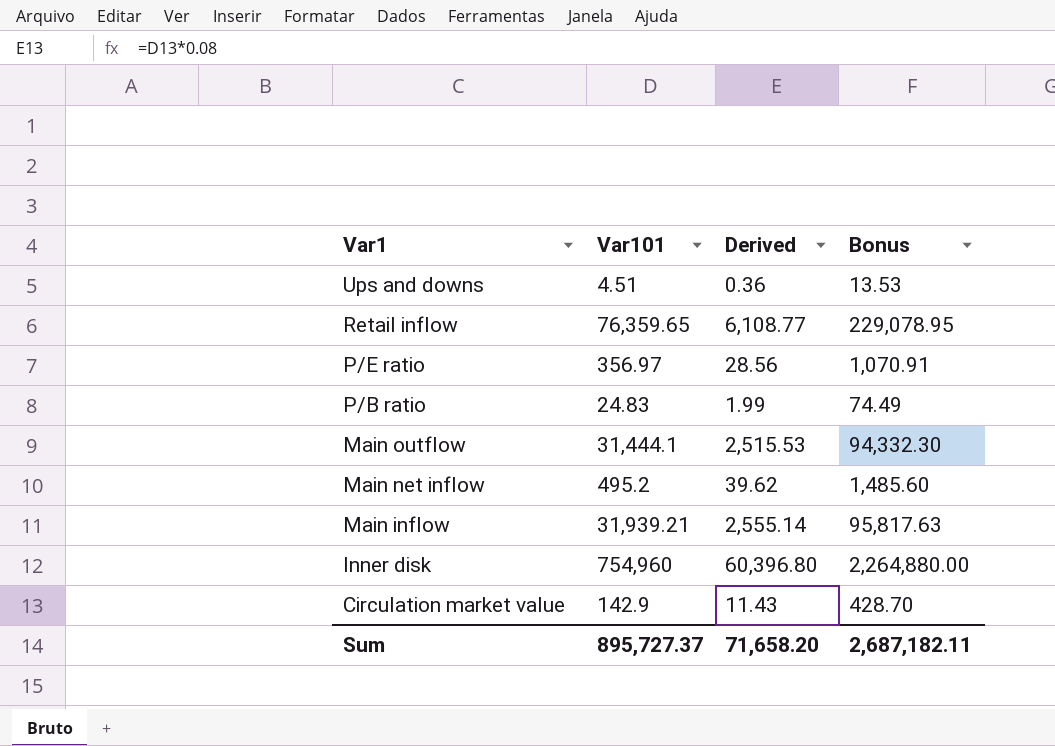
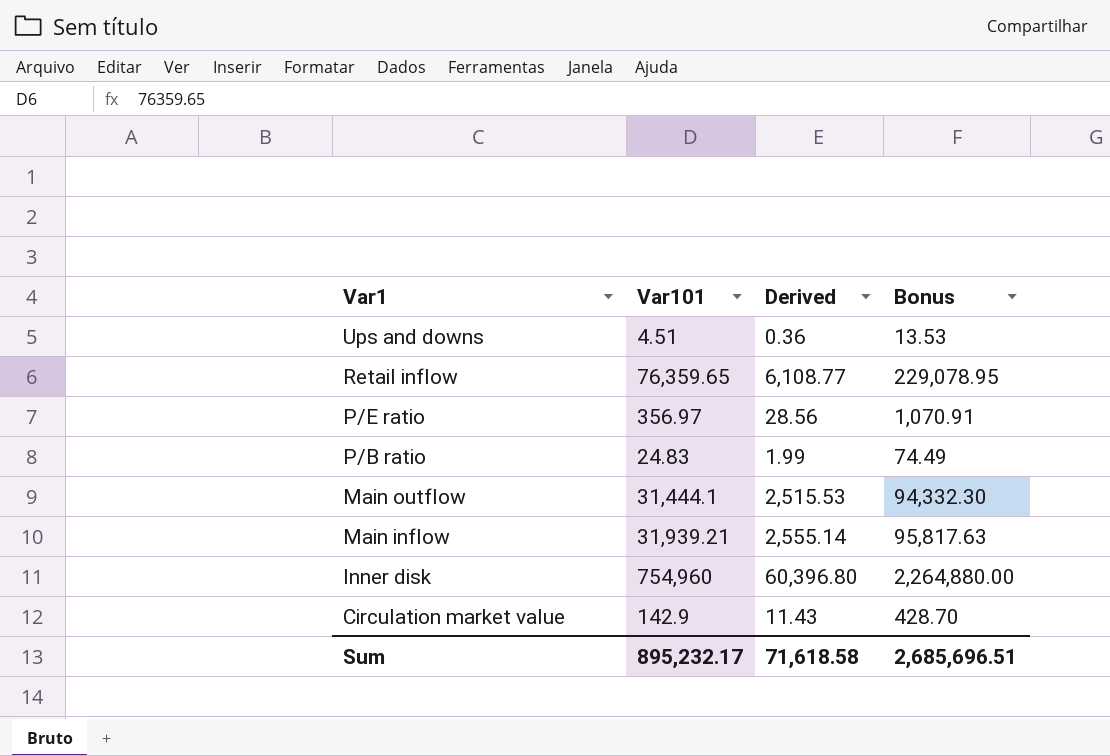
row Main net inflow: 495.2 | 39.62 | 1,485.60 -> none
Sum | Var101: 895,727.37 -> 895,232.17
Sum | Derived: 71,658.20 -> 71,618.58
Sum | Bonus: 2,687,182.11 -> 2,685,696.51

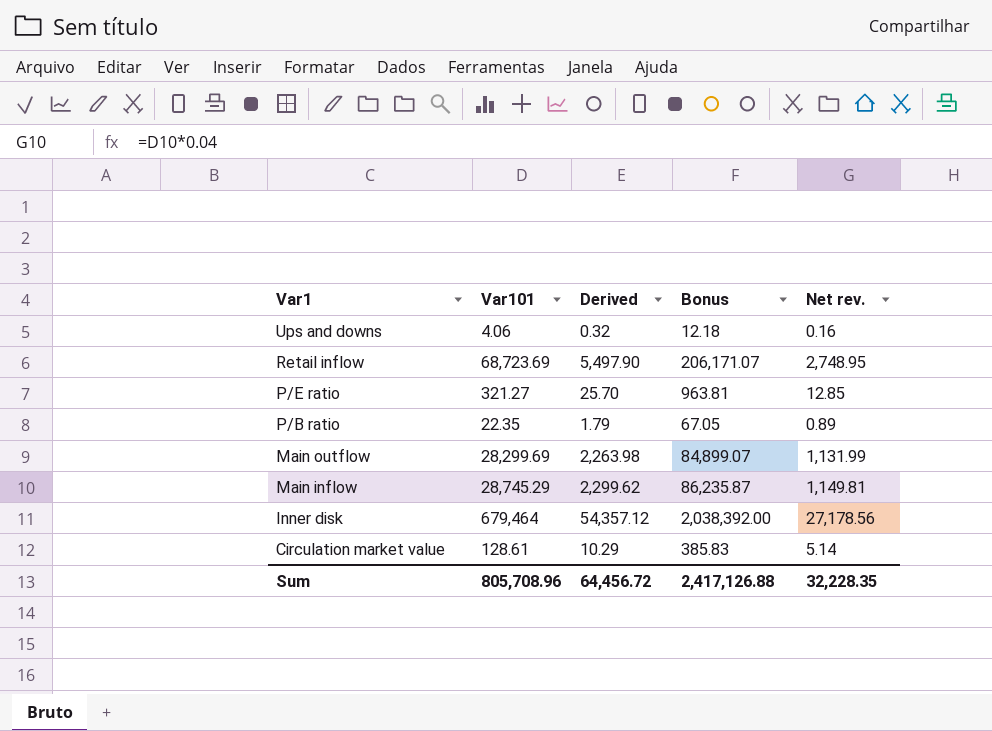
column Net rev. | formula: none -> [Var101] * 0.04
Ups and downs | Var101: 4.51 -> 4.06
Ups and downs | Derived: 0.36 -> 0.32
Ups and downs | Bonus: 13.53 -> 12.18
Retail inflow | Var101: 76,359.65 -> 68,723.69
Retail inflow | Derived: 6,108.77 -> 5,497.90
Retail inflow | Bonus: 229,078.95 -> 206,171.07
P/E ratio | Var101: 356.97 -> 321.27
P/E ratio | Derived: 28.56 -> 25.70
P/E ratio | Bonus: 1,070.91 -> 963.81
P/B ratio | Var101: 24.83 -> 22.35
P/B ratio | Derived: 1.99 -> 1.79
P/B ratio | Bonus: 74.49 -> 67.05
Main outflow | Var101: 31,444.1 -> 28,299.69
Main outflow | Derived: 2,515.53 -> 2,263.98
Main outflow | Bonus: 94,332.30 -> 84,899.07
Main inflow | Var101: 31,939.21 -> 28,745.29
Main inflow | Derived: 2,555.14 -> 2,299.62
Main inflow | Bonus: 95,817.63 -> 86,235.87
Inner disk | Var101: 754,960 -> 679,464
Inner disk | Derived: 60,396.80 -> 54,357.12
Inner disk | Bonus: 2,264,880.00 -> 2,038,392.00
Circulation market value | Var101: 142.9 -> 128.61
Circulation market value | Derived: 11.43 -> 10.29
Circulation market value | Bonus: 428.70 -> 385.83
Sum | Var101: 895,232.17 -> 805,708.96
Sum | Derived: 71,618.58 -> 64,456.72
Sum | Bonus: 2,685,696.51 -> 2,417,126.88

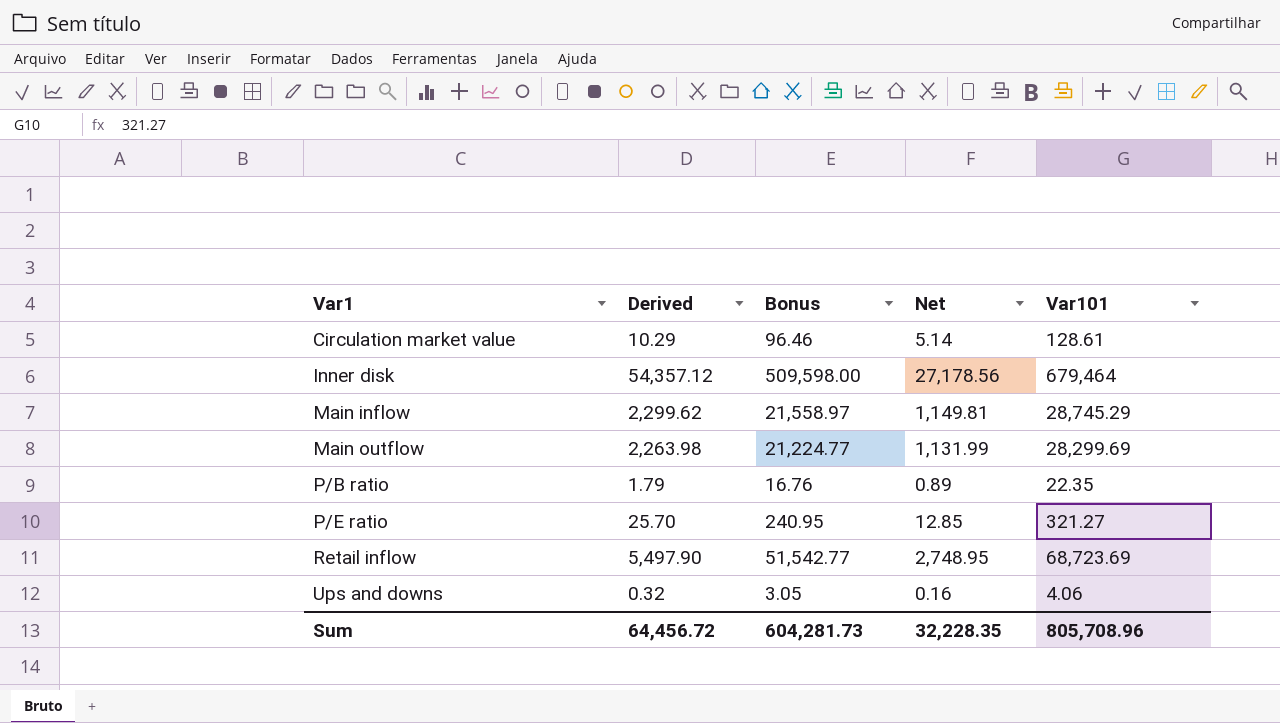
row order: Var1 descending -> Var1 ascending
column Bonus | formula: [Var101] * 3 -> [Var101] * 0.75
column name: Net rev. -> Net
column Var101 | position: 2 -> 5
Sum | Bonus: 2,417,126.88 -> 604,281.73

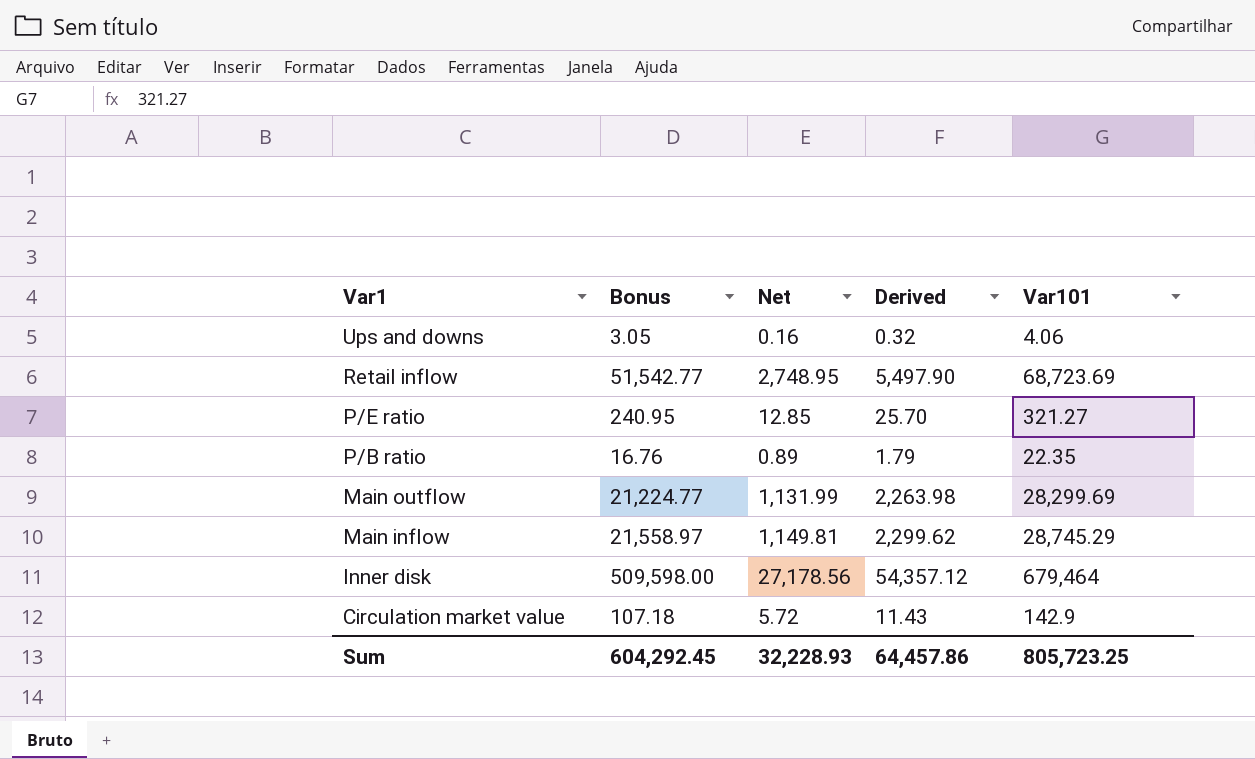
row order: Var1 ascending -> Var1 descending
column Derived | position: 2 -> 4
Circulation market value | Bonus: 96.46 -> 107.18
Circulation market value | Net: 5.14 -> 5.72
Circulation market value | Derived: 10.29 -> 11.43
Circulation market value | Var101: 128.61 -> 142.9
Sum | Bonus: 604,281.73 -> 604,292.45
Sum | Net: 32,228.35 -> 32,228.93
Sum | Derived: 64,456.72 -> 64,457.86
Sum | Var101: 805,708.96 -> 805,723.25

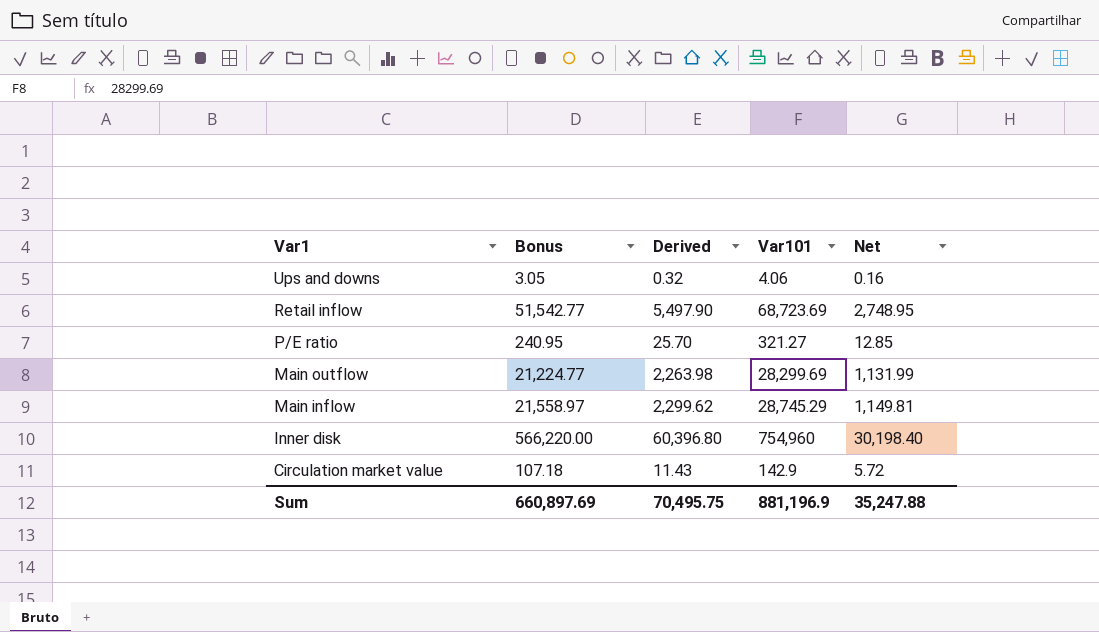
column Net | position: 3 -> 5
row P/B ratio: 16.76 | 0.89 | 1.79 | 22.35 -> none
Inner disk | Bonus: 509,598.00 -> 566,220.00
Inner disk | Derived: 54,357.12 -> 60,396.80
Inner disk | Var101: 679,464 -> 754,960
Inner disk | Net: 27,178.56 -> 30,198.40
Sum | Bonus: 604,292.45 -> 660,897.69
Sum | Derived: 64,457.86 -> 70,495.75
Sum | Var101: 805,723.25 -> 881,196.9
Sum | Net: 32,228.93 -> 35,247.88

